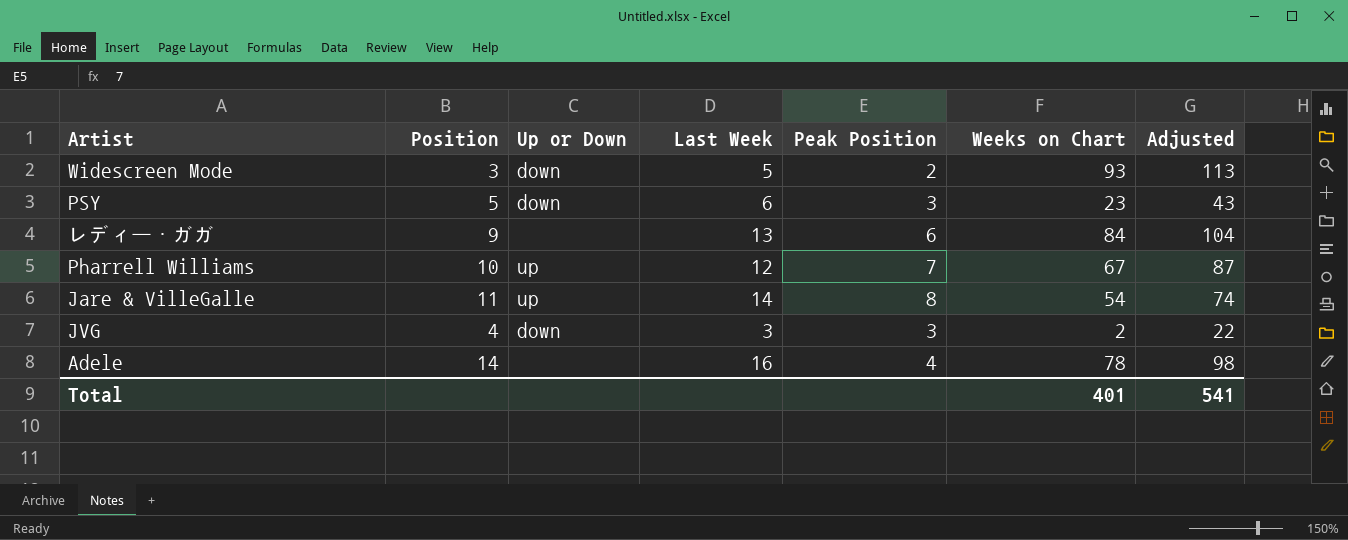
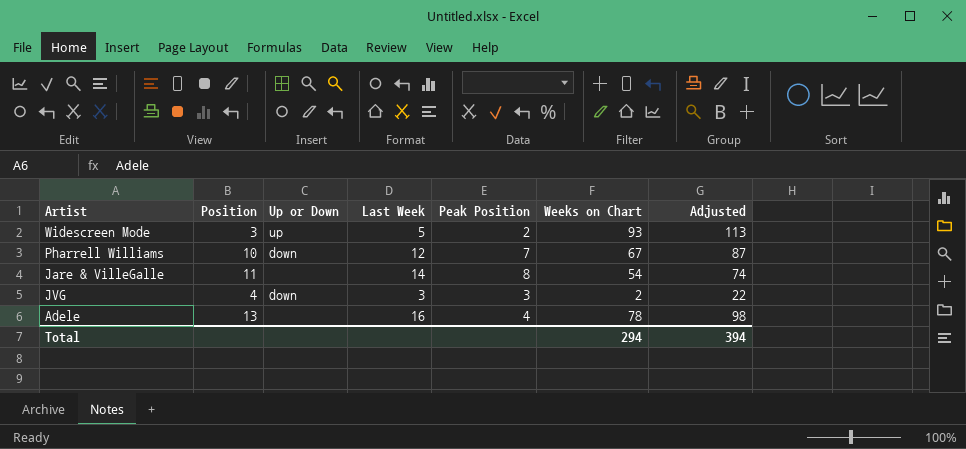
row PSY: 5 | down | 6 | 3 | 23 | 43 -> none
row レディー・ガガ: 9 | none | 13 | 6 | 84 | 104 -> none
Widescreen Mode | Up or Down: down -> up
Pharrell Williams | Up or Down: up -> down
Jare & VilleGalle | Up or Down: up -> none
Adele | Position: 14 -> 13
Total | Weeks on Chart: 401 -> 294
Total | Adjusted: 541 -> 394

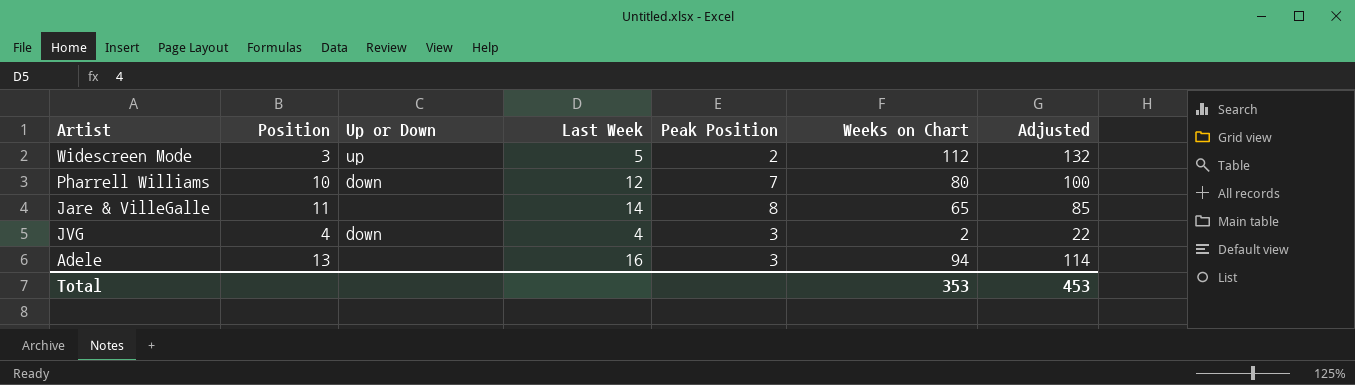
Widescreen Mode | Weeks on Chart: 93 -> 112
Widescreen Mode | Adjusted: 113 -> 132
Pharrell Williams | Weeks on Chart: 67 -> 80
Pharrell Williams | Adjusted: 87 -> 100
Jare & VilleGalle | Weeks on Chart: 54 -> 65
Jare & VilleGalle | Adjusted: 74 -> 85
JVG | Last Week: 3 -> 4
Adele | Peak Position: 4 -> 3
Adele | Weeks on Chart: 78 -> 94
Adele | Adjusted: 98 -> 114
Total | Weeks on Chart: 294 -> 353
Total | Adjusted: 394 -> 453

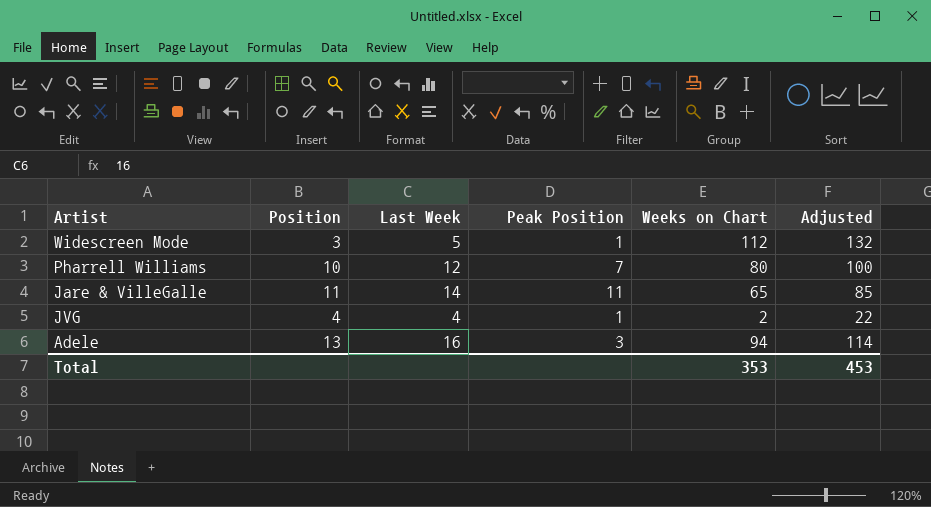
column Up or Down | position: 3 -> none
Widescreen Mode | Peak Position: 2 -> 1
Jare & VilleGalle | Peak Position: 8 -> 11
JVG | Peak Position: 3 -> 1

